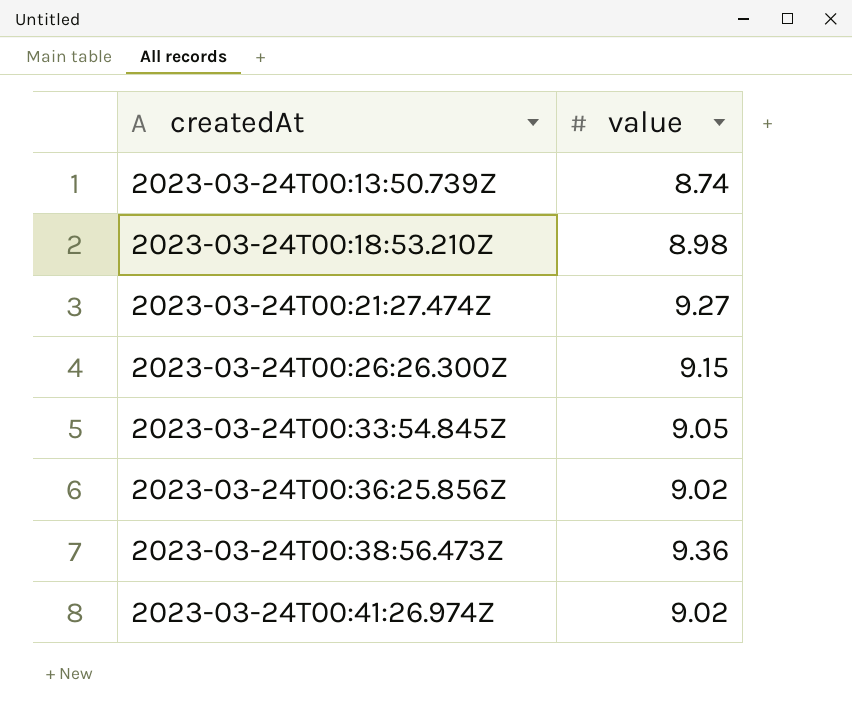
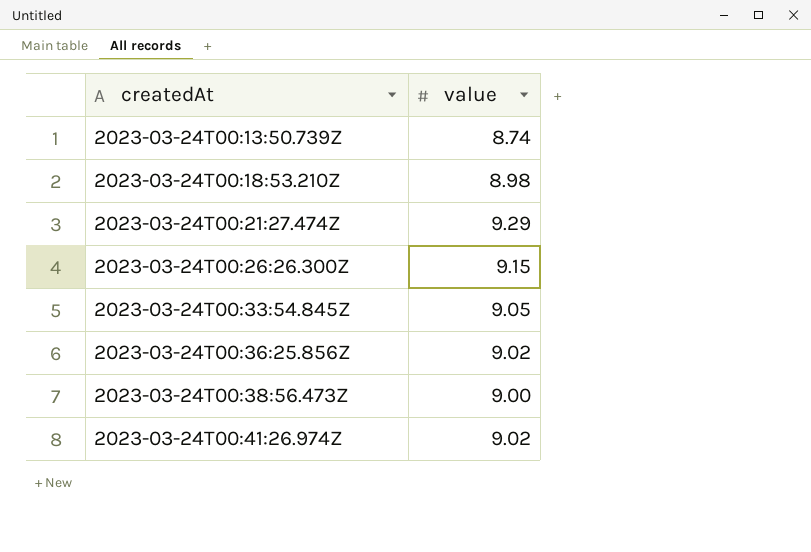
2023-03-24T00:21:27.474Z | value: 9.27 -> 9.29
2023-03-24T00:38:56.473Z | value: 9.36 -> 9.00

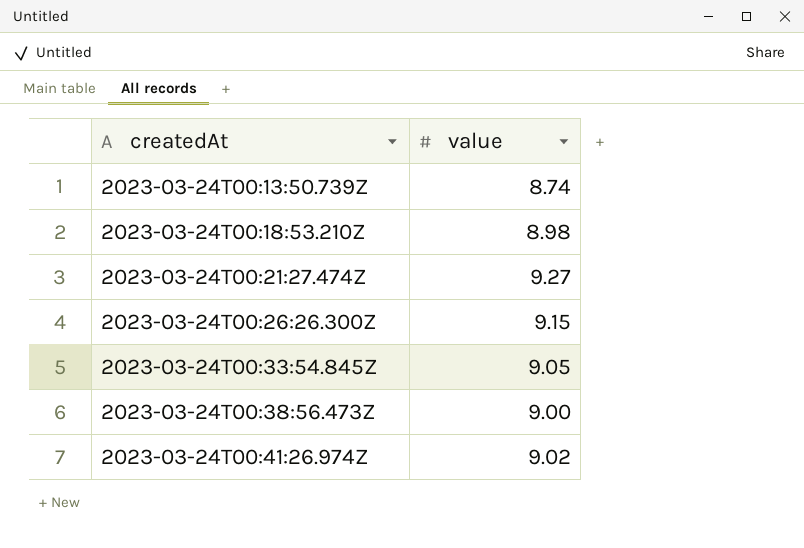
row 2023-03-24T00:36:25.856Z: 9.02 -> none
2023-03-24T00:21:27.474Z | value: 9.29 -> 9.27

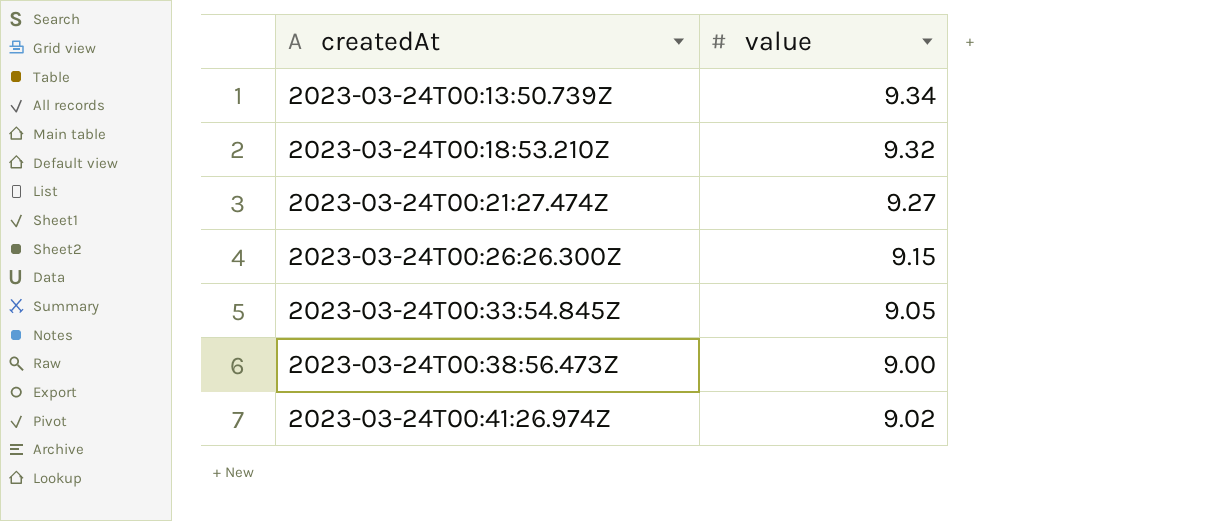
2023-03-24T00:13:50.739Z | value: 8.74 -> 9.34
2023-03-24T00:18:53.210Z | value: 8.98 -> 9.32

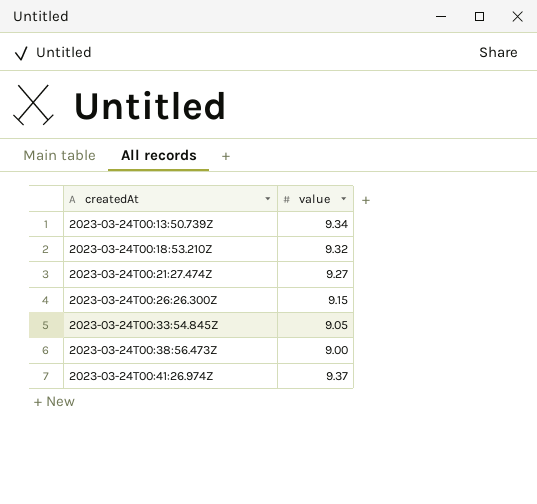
2023-03-24T00:41:26.974Z | value: 9.02 -> 9.37

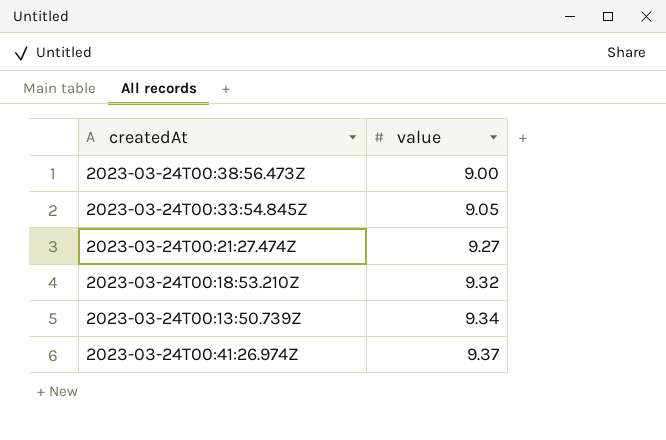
row order: createdAt ascending -> value ascending
row 2023-03-24T00:26:26.300Z: 9.15 -> none

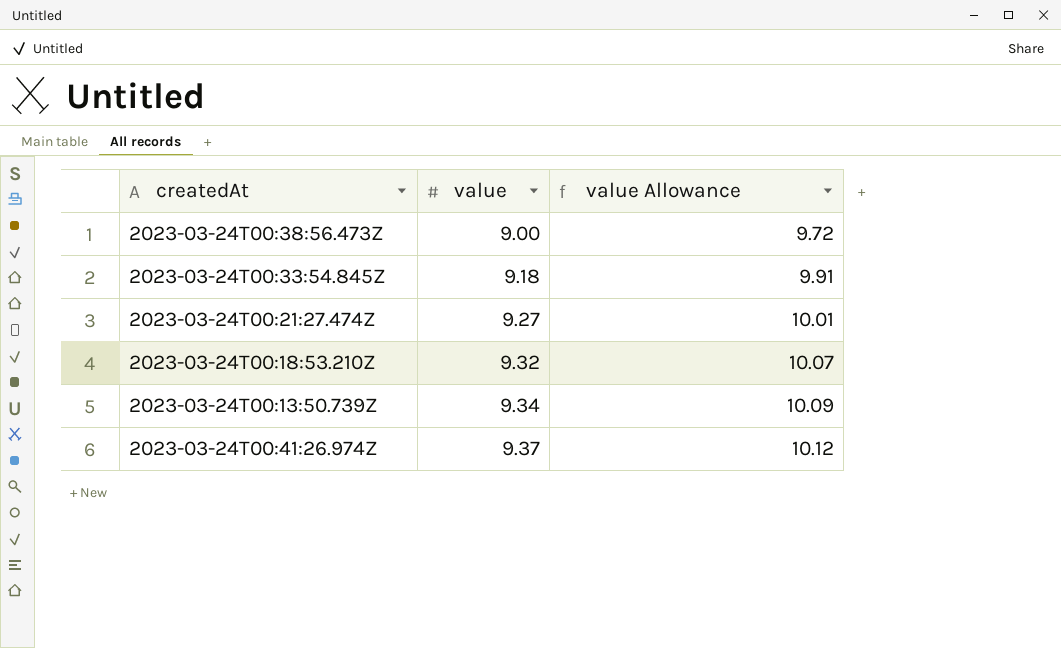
column value Allowance | formula: none -> [value] * 1.08
2023-03-24T00:33:54.845Z | value: 9.05 -> 9.18

